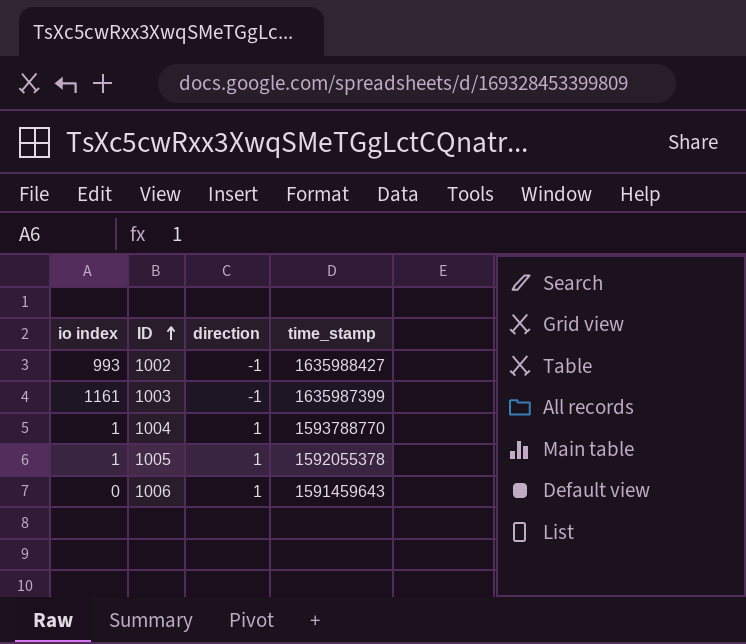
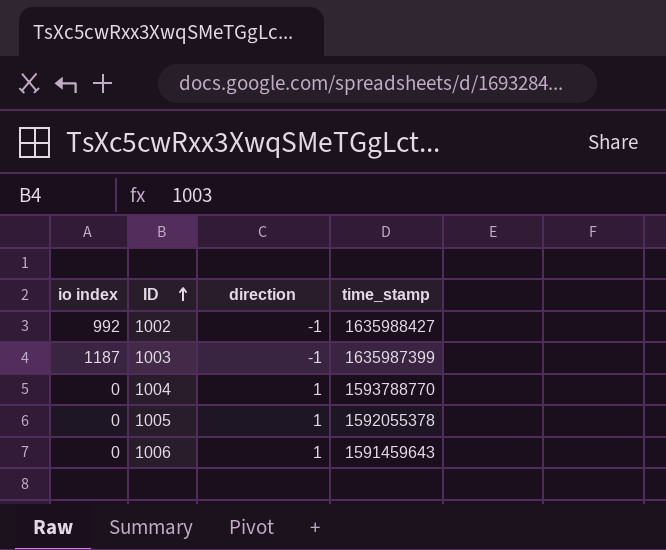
1002 | io index: 993 -> 992
1003 | io index: 1161 -> 1187
1004 | io index: 1 -> 0
1005 | io index: 1 -> 0

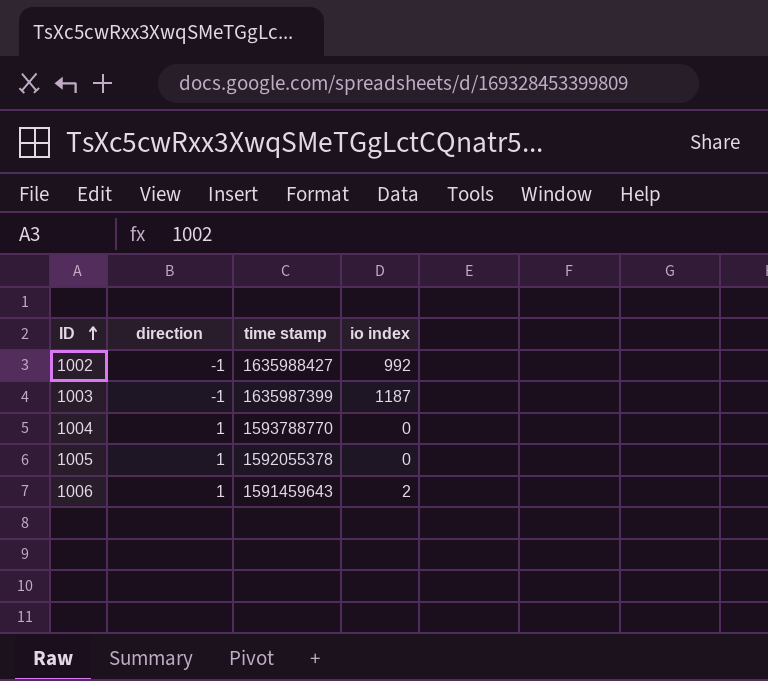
column name: time_stamp -> time stamp
column io index | position: 1 -> 4
1006 | io index: 0 -> 2

